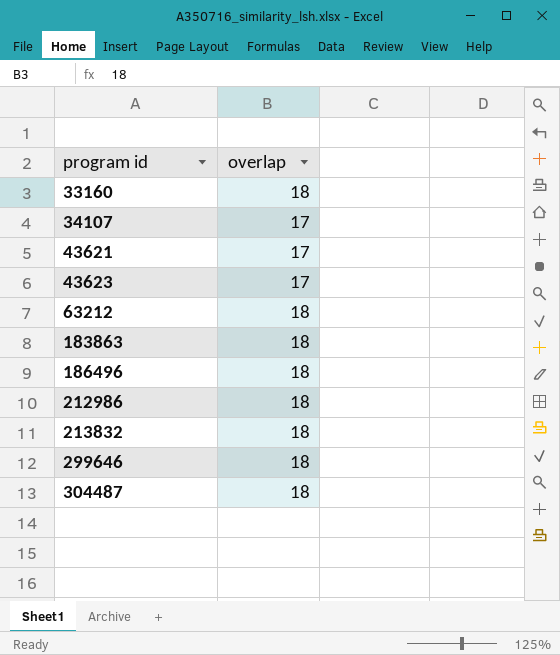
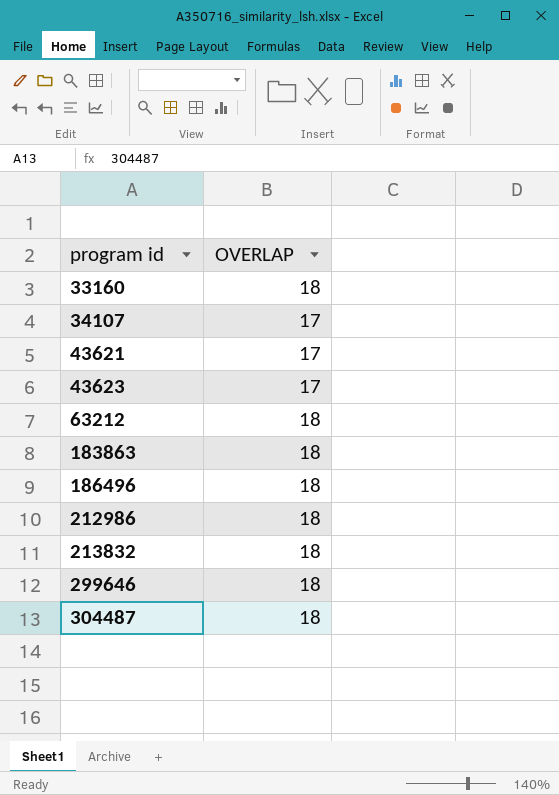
column name: overlap -> OVERLAP

